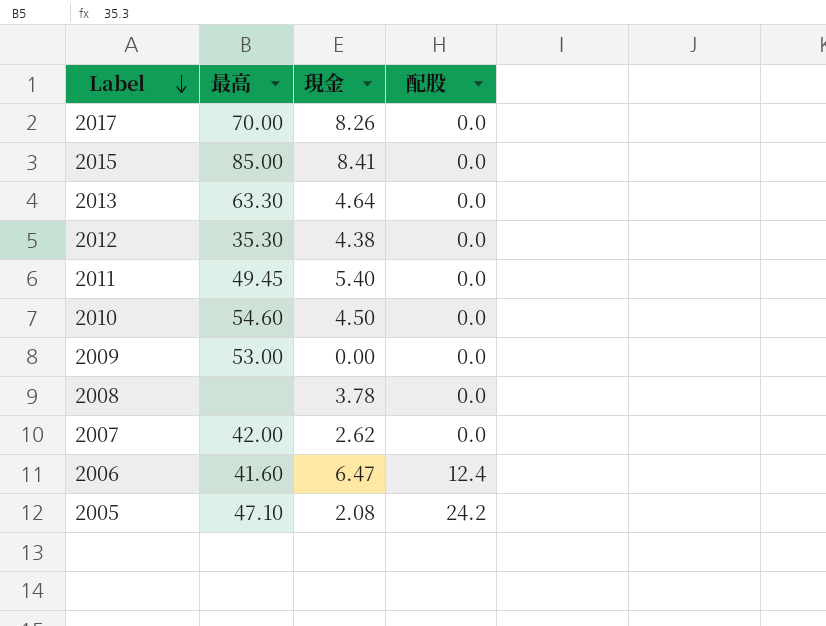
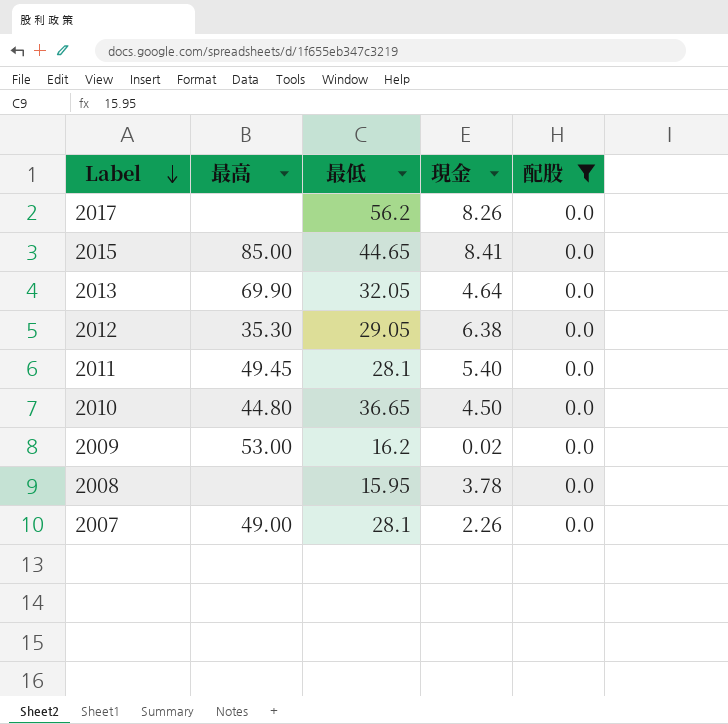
filter: none -> 配股 = 0.0
column 最低 | position: none -> 3
2017 | 最高: 70.00 -> none
2013 | 最高: 63.30 -> 69.90
2012 | 現金: 4.38 -> 6.38
2010 | 最高: 54.60 -> 44.80
2009 | 現金: 0.00 -> 0.02
2007 | 最高: 42.00 -> 49.00
2007 | 現金: 2.62 -> 2.26

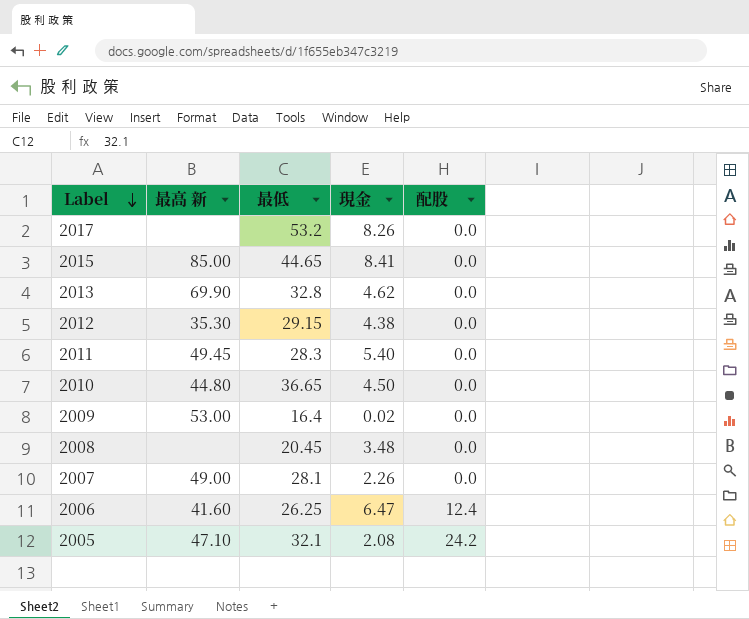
filter: 配股 = 0.0 -> none
column name: 最高 -> 最高 新
2017 | 最低: 56.2 -> 53.2
2013 | 最低: 32.05 -> 32.8
2013 | 現金: 4.64 -> 4.62
2012 | 最低: 29.05 -> 29.15
2012 | 現金: 6.38 -> 4.38
2011 | 最低: 28.1 -> 28.3
2009 | 最低: 16.2 -> 16.4
2008 | 最低: 15.95 -> 20.45
2008 | 現金: 3.78 -> 3.48

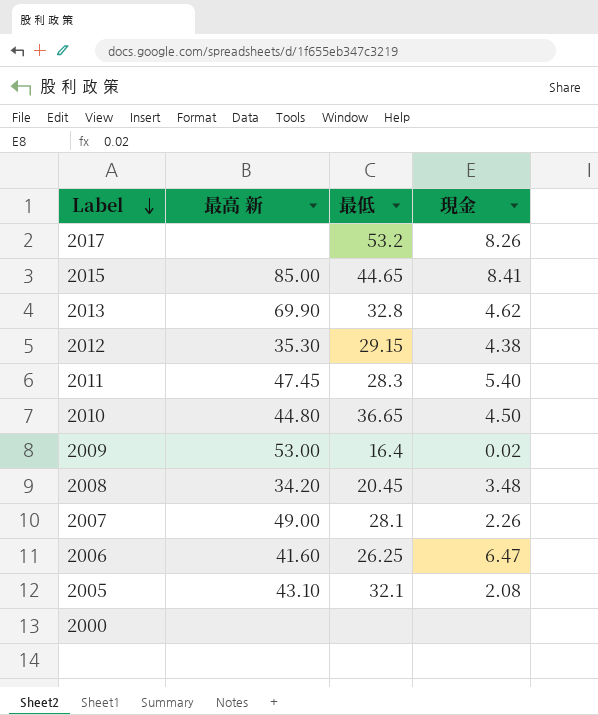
column 配股 | position: 5 -> none
2011 | 最高 新: 49.45 -> 47.45
2008 | 最高 新: none -> 34.20
2005 | 最高 新: 47.10 -> 43.10
row 2000: none -> none | none | none

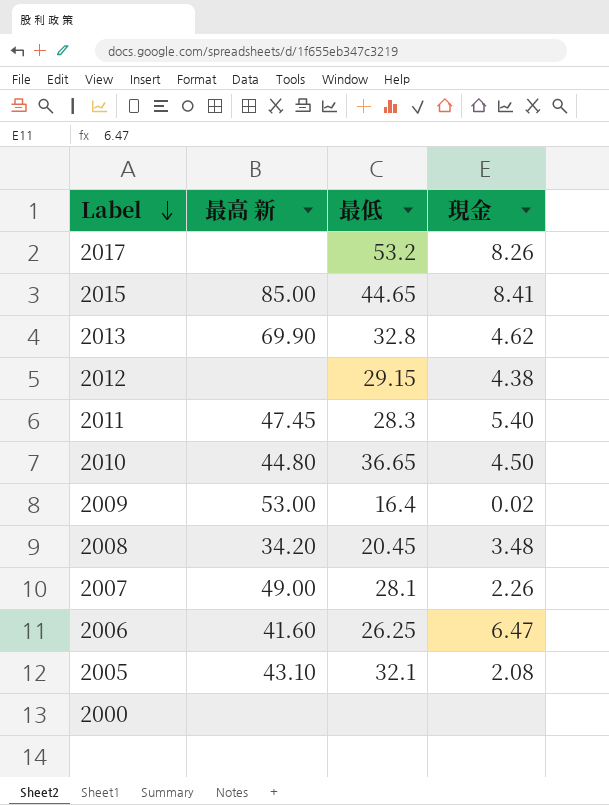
2012 | 最高 新: 35.30 -> none

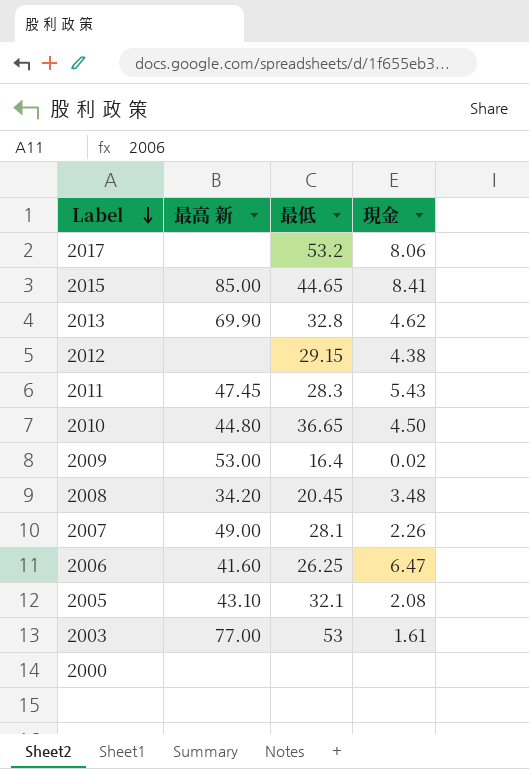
2017 | 現金: 8.26 -> 8.06
2011 | 現金: 5.40 -> 5.43
row 2003: none -> 77.00 | 53 | 1.61

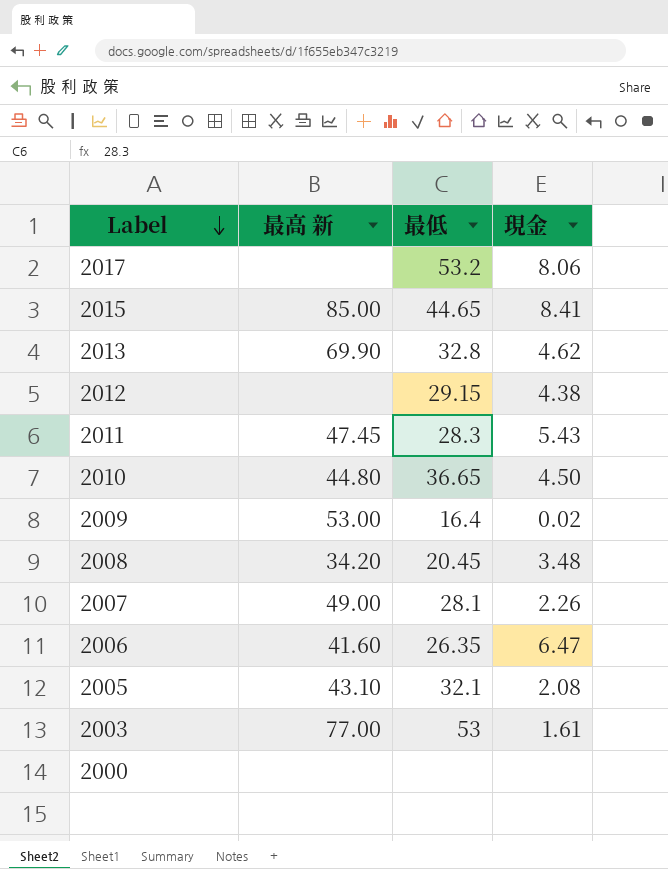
2006 | 最低: 26.25 -> 26.35

